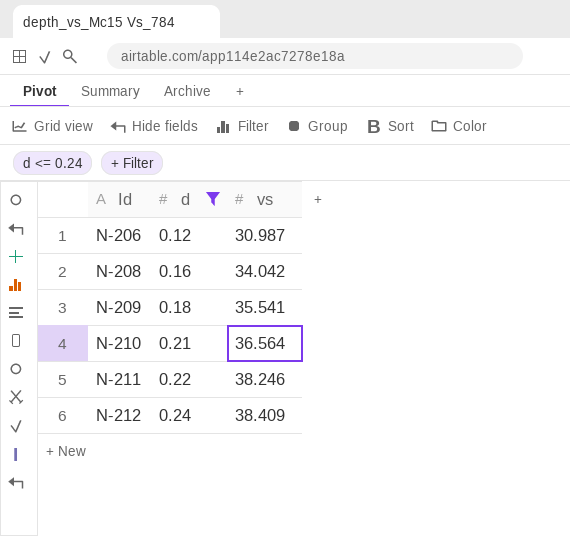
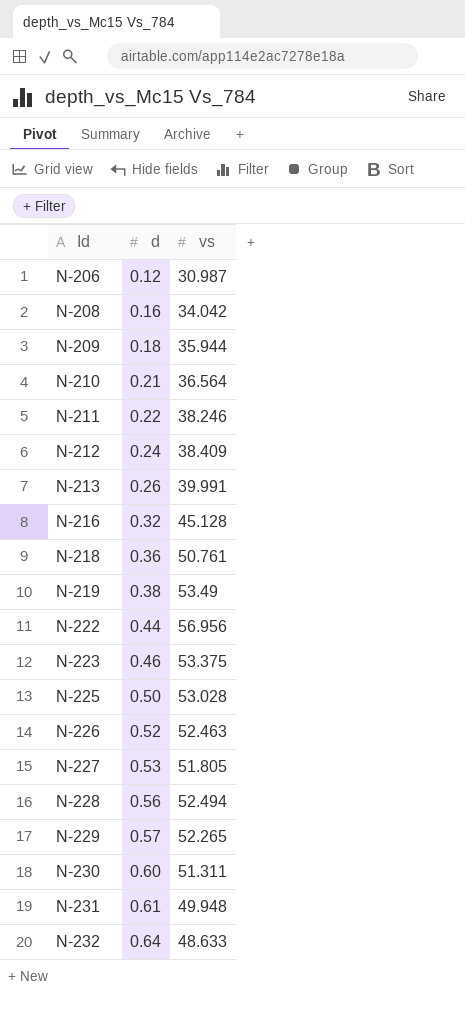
filter: d <= 0.24 -> none
N-209 | vs: 35.541 -> 35.944

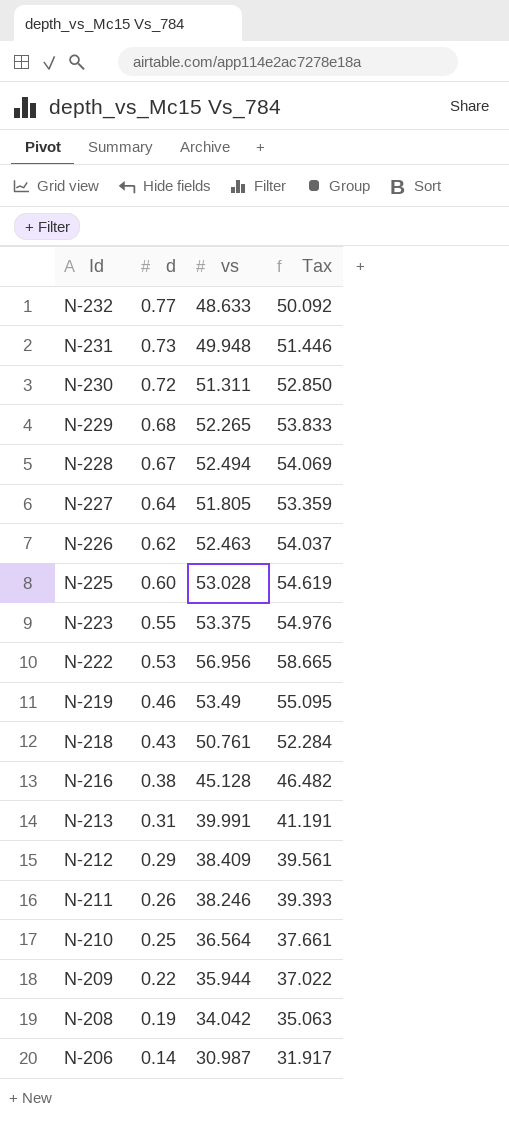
row order: Id ascending -> Id descending
column Tax | formula: none -> [vs] * 1.03
N-232 | d: 0.64 -> 0.77
N-231 | d: 0.61 -> 0.73
N-230 | d: 0.60 -> 0.72
N-229 | d: 0.57 -> 0.68
N-228 | d: 0.56 -> 0.67
N-227 | d: 0.53 -> 0.64
N-226 | d: 0.52 -> 0.62
N-225 | d: 0.50 -> 0.60
N-223 | d: 0.46 -> 0.55
N-222 | d: 0.44 -> 0.53
N-219 | d: 0.38 -> 0.46
N-218 | d: 0.36 -> 0.43
N-216 | d: 0.32 -> 0.38
N-213 | d: 0.26 -> 0.31
N-212 | d: 0.24 -> 0.29
N-211 | d: 0.22 -> 0.26
N-210 | d: 0.21 -> 0.25
N-209 | d: 0.18 -> 0.22
N-208 | d: 0.16 -> 0.19
N-206 | d: 0.12 -> 0.14

